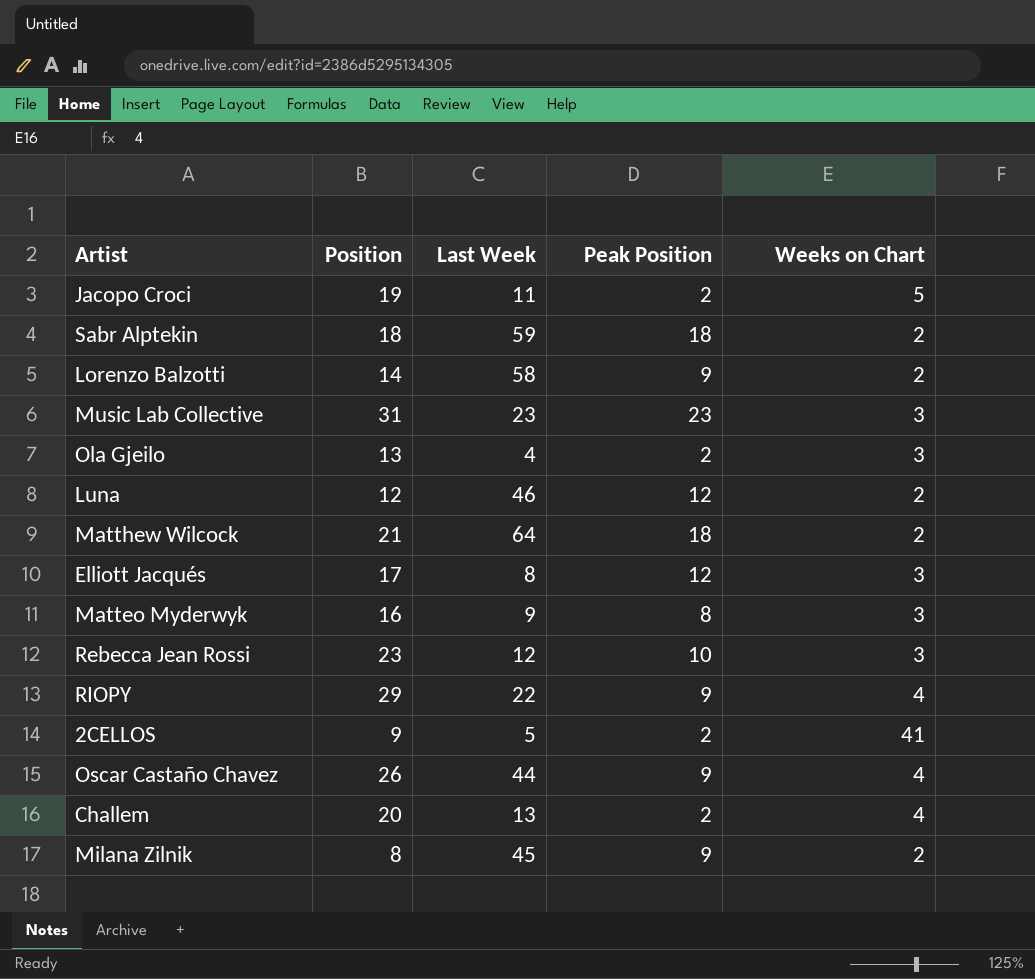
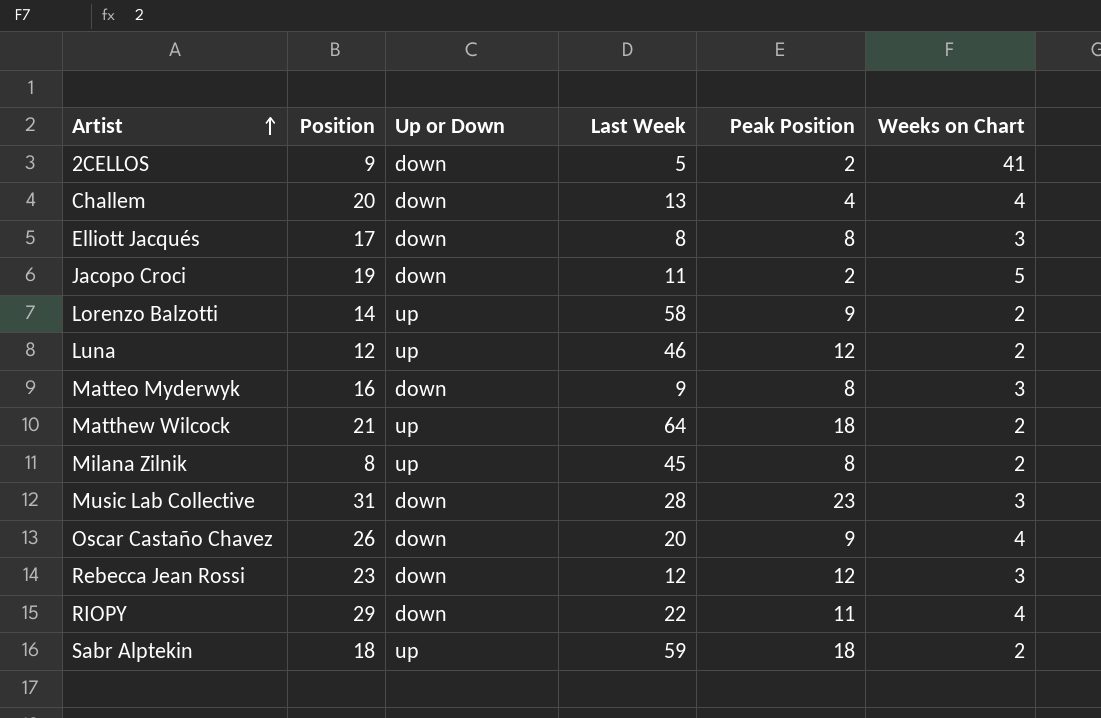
row order: none -> Artist ascending
column Up or Down | position: none -> 3
row Ola Gjeilo: 13 | 4 | 2 | 3 -> none
Challem | Peak Position: 2 -> 4
Elliott Jacqués | Peak Position: 12 -> 8
Milana Zilnik | Peak Position: 9 -> 8
Music Lab Collective | Last Week: 23 -> 28
Oscar Castaño Chavez | Last Week: 44 -> 20
Rebecca Jean Rossi | Peak Position: 10 -> 12
RIOPY | Peak Position: 9 -> 11

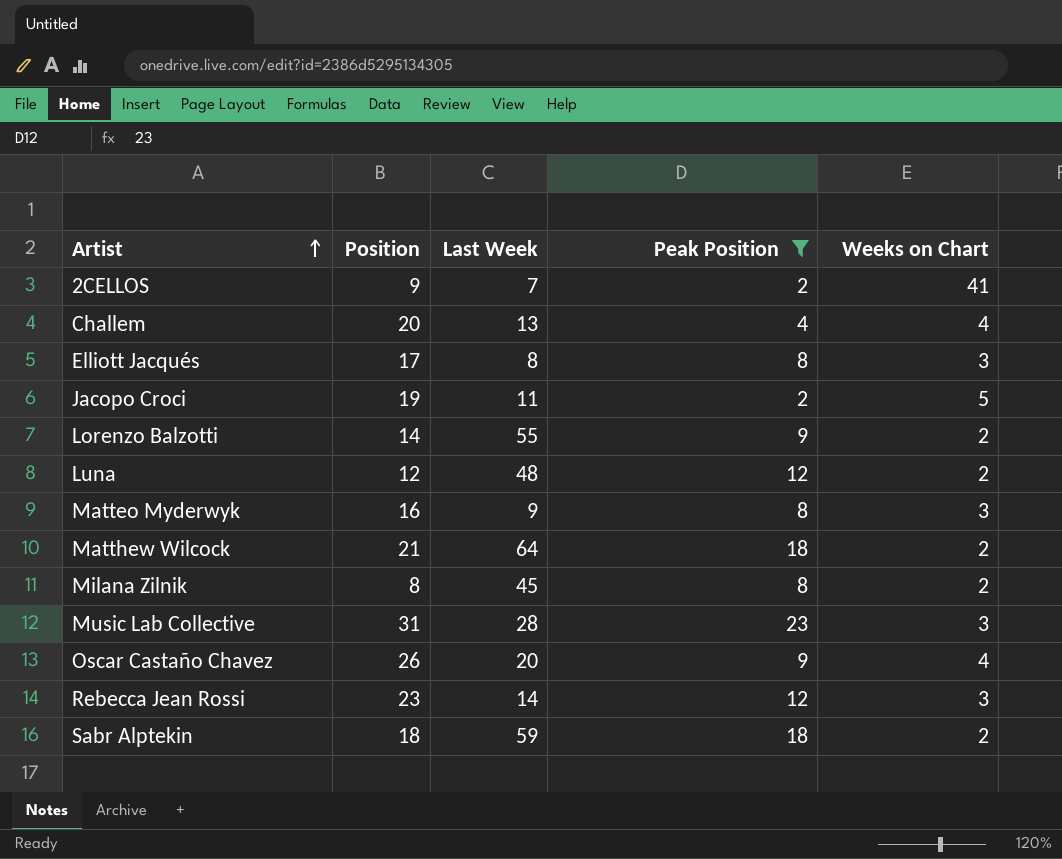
filter: none -> Peak Position != 11
column Up or Down | position: 3 -> none
2CELLOS | Last Week: 5 -> 7
Lorenzo Balzotti | Last Week: 58 -> 55
Luna | Last Week: 46 -> 48
Rebecca Jean Rossi | Last Week: 12 -> 14

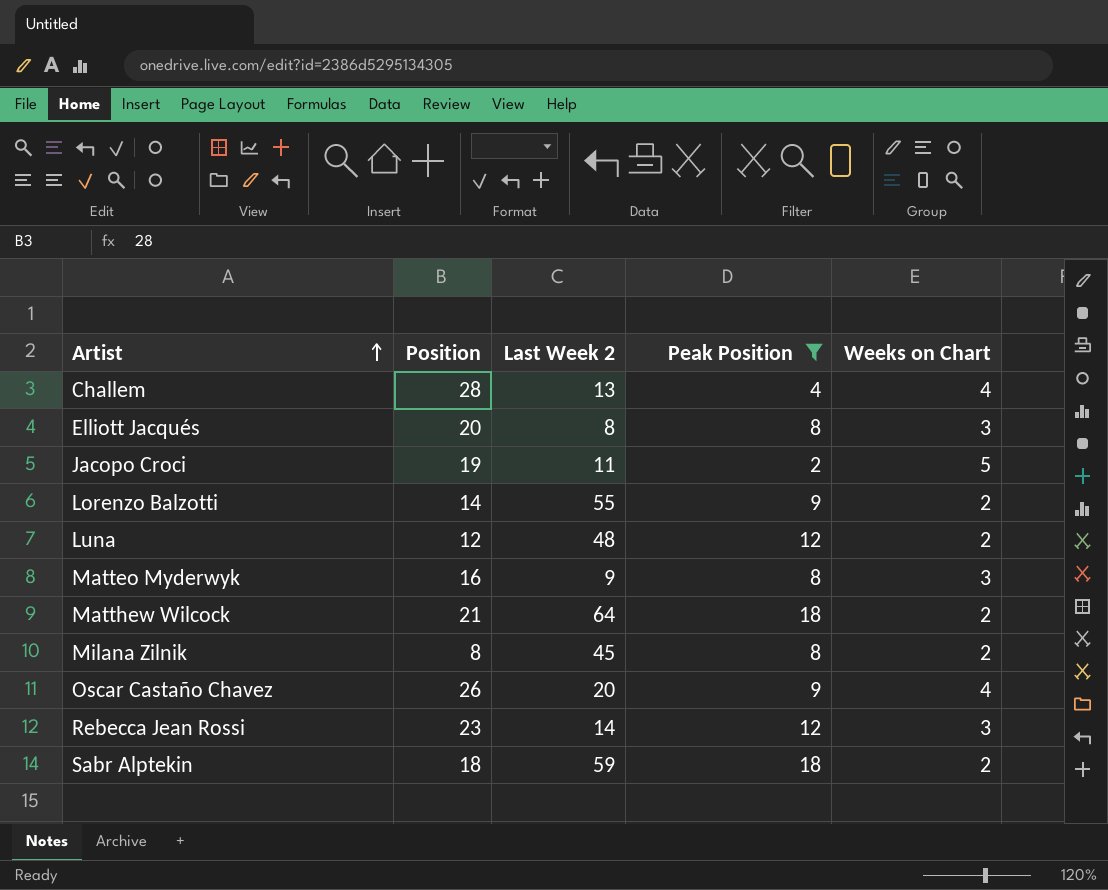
column name: Last Week -> Last Week 2
row 2CELLOS: 9 | 7 | 2 | 41 -> none
row Music Lab Collective: 31 | 28 | 23 | 3 -> none
Challem | Position: 20 -> 28
Elliott Jacqués | Position: 17 -> 20

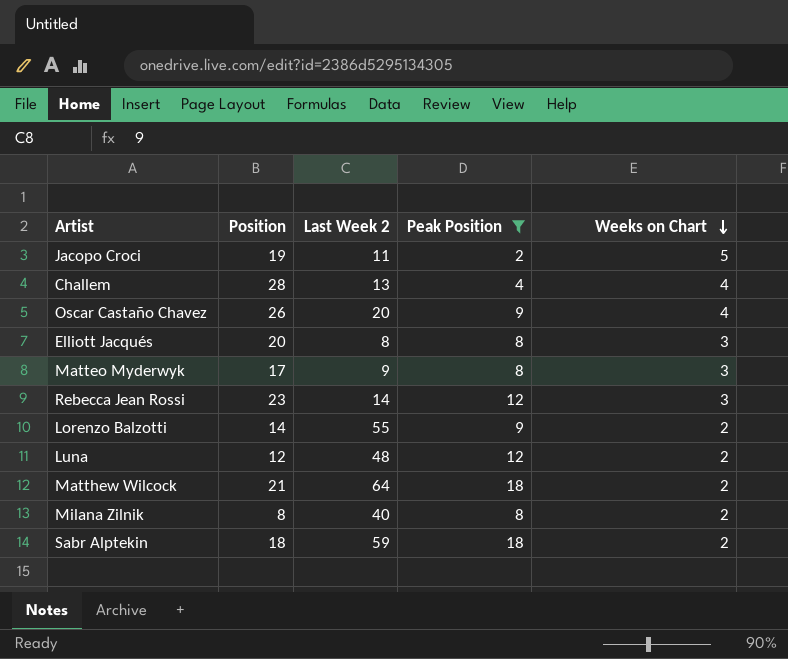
row order: Artist ascending -> Weeks on Chart descending
Matteo Myderwyk | Position: 16 -> 17
Milana Zilnik | Last Week 2: 45 -> 40

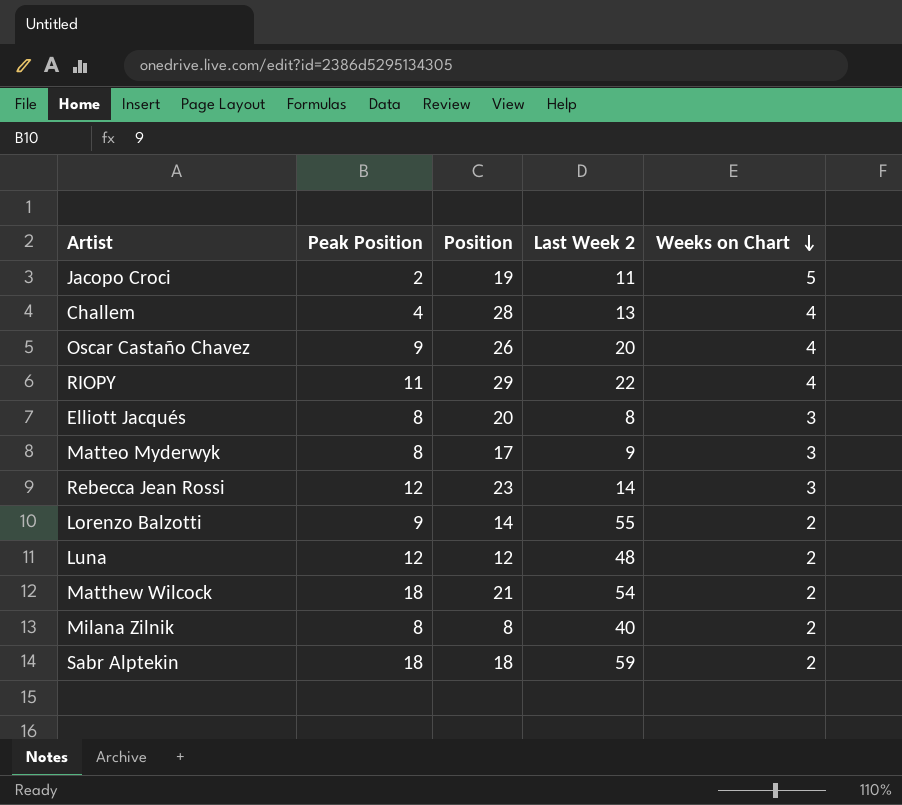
filter: Peak Position != 11 -> none
column Peak Position | position: 4 -> 2
Matthew Wilcock | Last Week 2: 64 -> 54

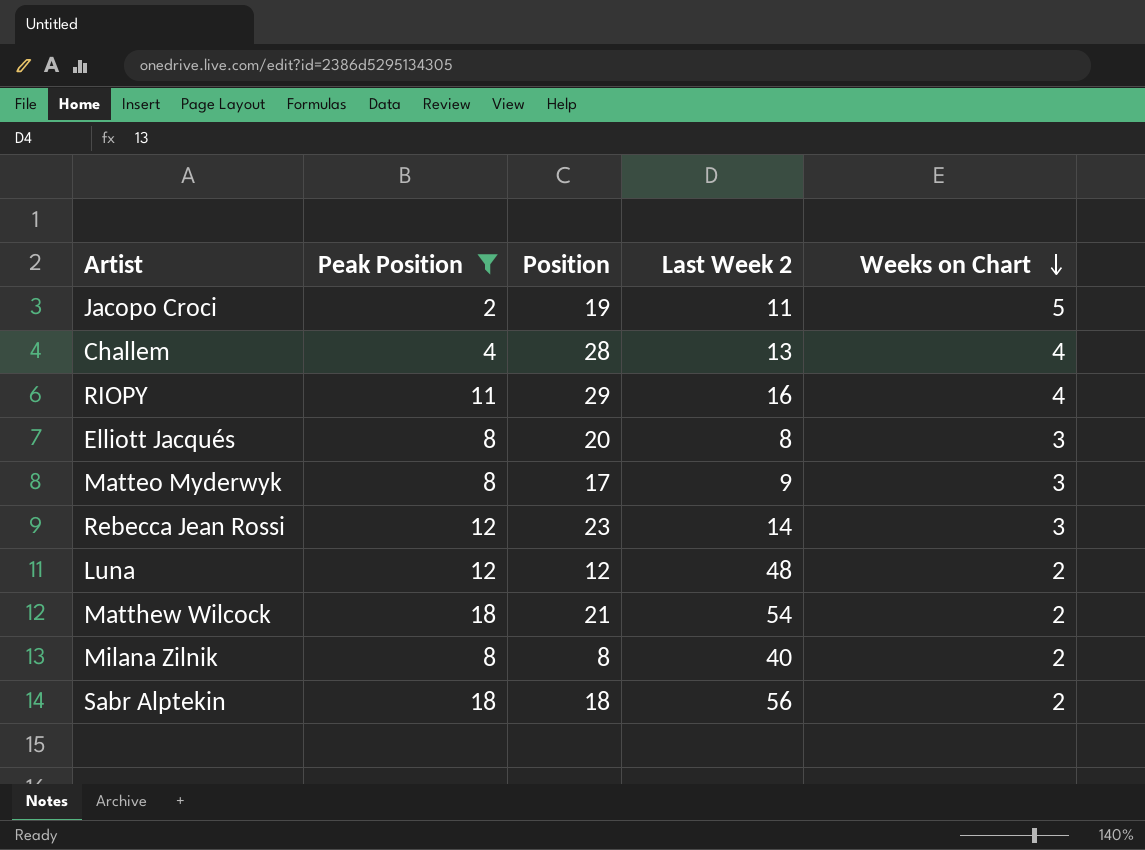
filter: none -> Peak Position != 9
RIOPY | Last Week 2: 22 -> 16
Sabr Alptekin | Last Week 2: 59 -> 56

